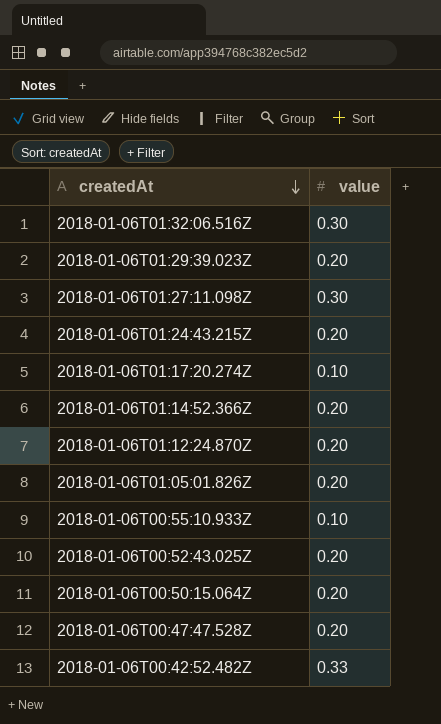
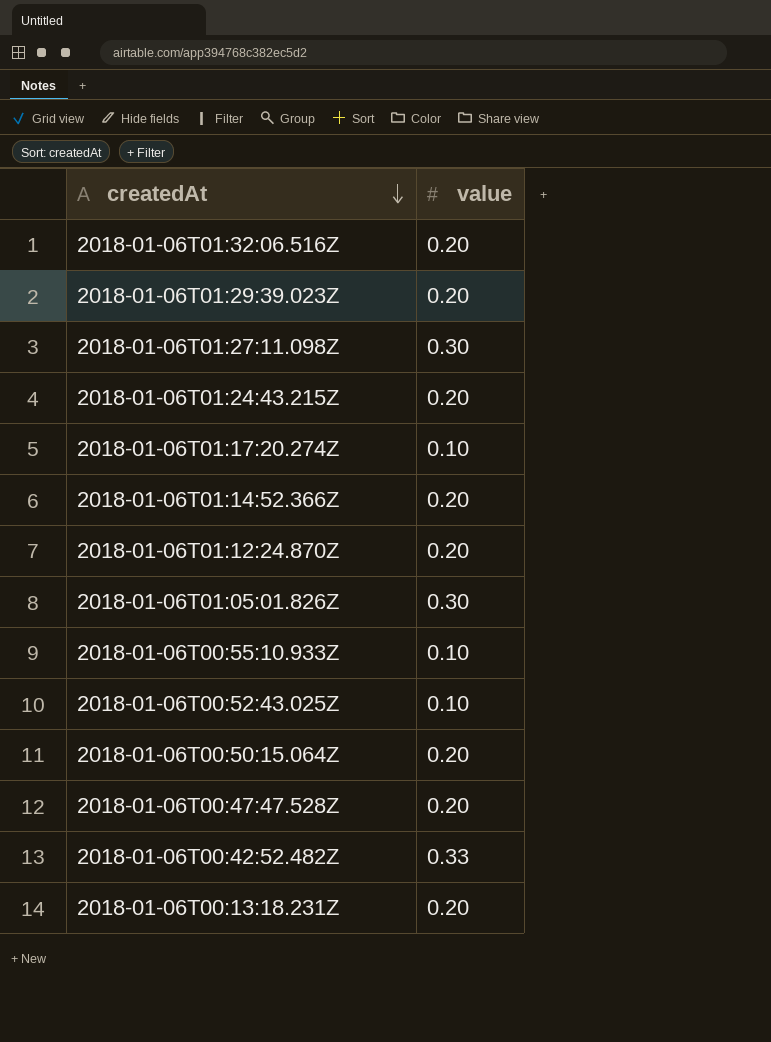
2018-01-06T01:32:06.516Z | value: 0.30 -> 0.20
2018-01-06T01:05:01.826Z | value: 0.20 -> 0.30
2018-01-06T00:52:43.025Z | value: 0.20 -> 0.10
row 2018-01-06T00:13:18.231Z: none -> 0.20

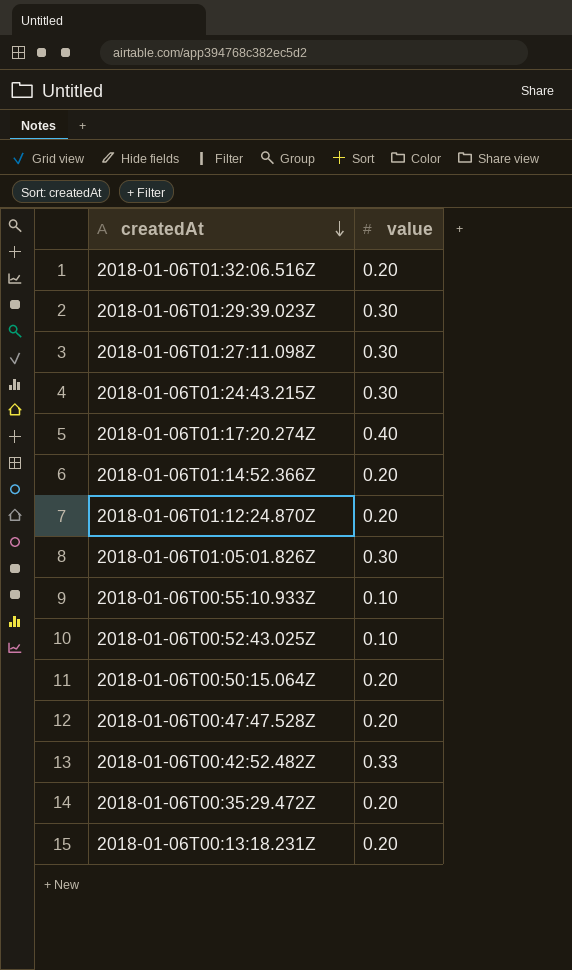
2018-01-06T01:29:39.023Z | value: 0.20 -> 0.30
2018-01-06T01:24:43.215Z | value: 0.20 -> 0.30
2018-01-06T01:17:20.274Z | value: 0.10 -> 0.40
row 2018-01-06T00:35:29.472Z: none -> 0.20

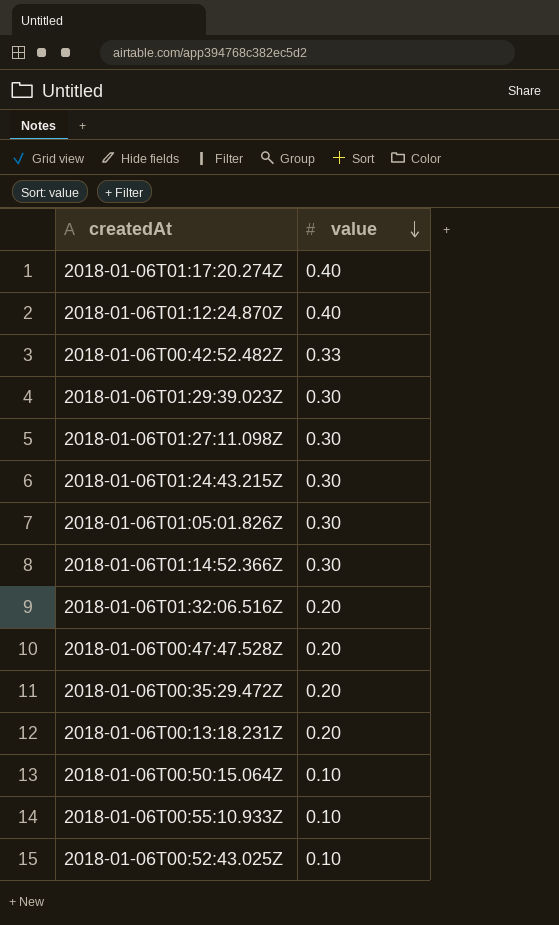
row order: createdAt descending -> value descending
2018-01-06T01:12:24.870Z | value: 0.20 -> 0.40
2018-01-06T01:14:52.366Z | value: 0.20 -> 0.30
2018-01-06T00:50:15.064Z | value: 0.20 -> 0.10

